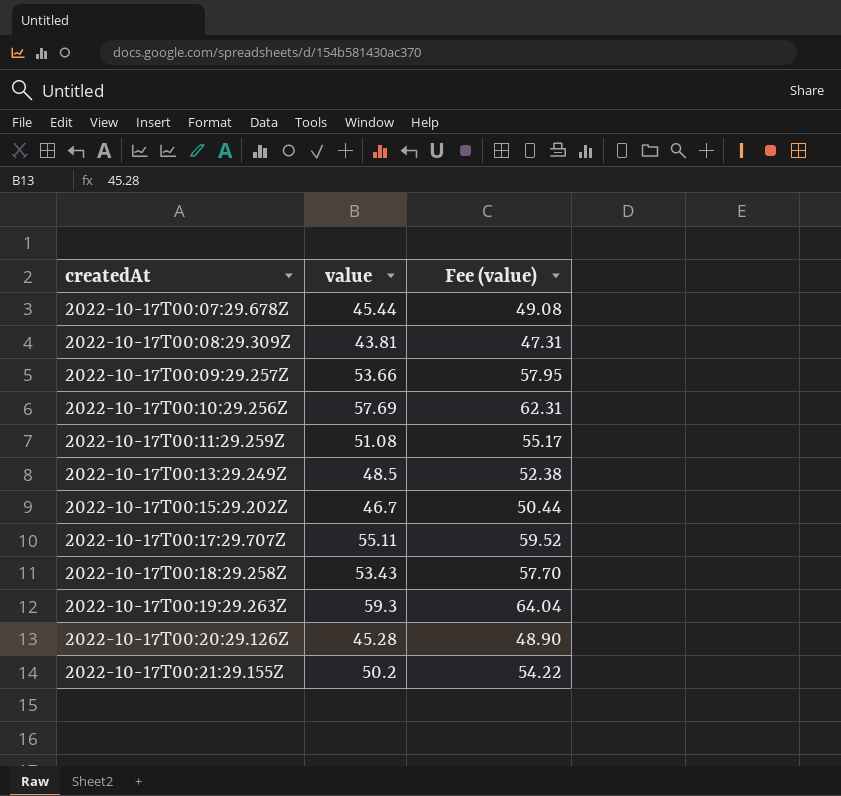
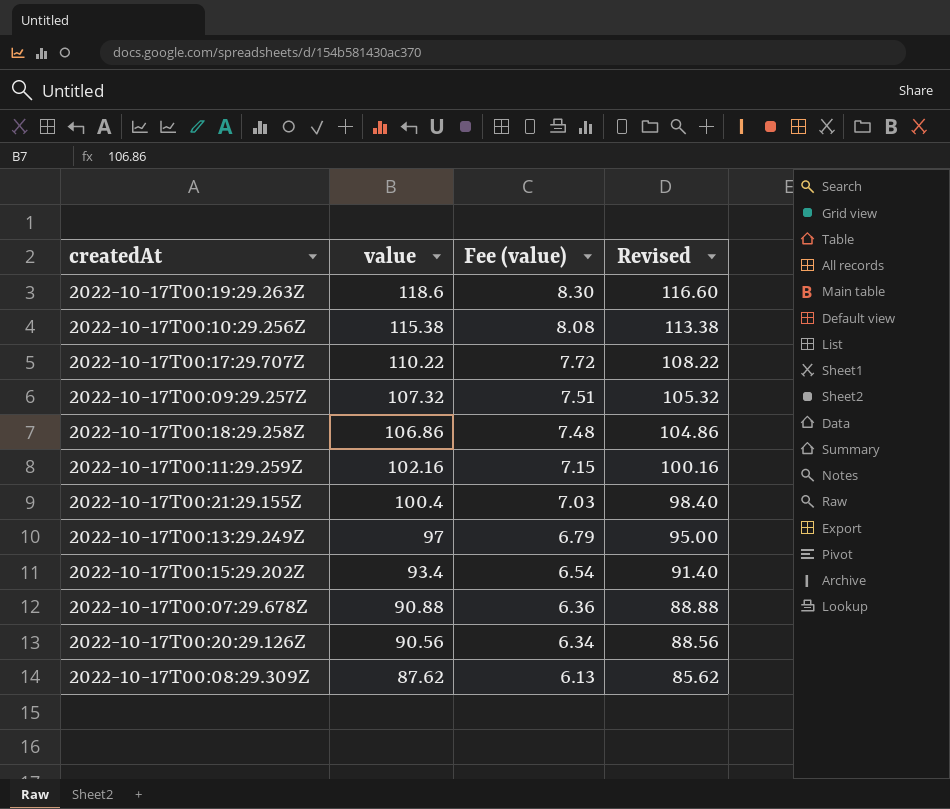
row order: createdAt ascending -> value descending
column Fee (value) | formula: [value] * 1.08 -> [value] * 0.07
column Revised | formula: none -> [value] - 2
2022-10-17T00:19:29.263Z | value: 59.3 -> 118.6
2022-10-17T00:10:29.256Z | value: 57.69 -> 115.38
2022-10-17T00:17:29.707Z | value: 55.11 -> 110.22
2022-10-17T00:09:29.257Z | value: 53.66 -> 107.32
2022-10-17T00:18:29.258Z | value: 53.43 -> 106.86
2022-10-17T00:11:29.259Z | value: 51.08 -> 102.16
2022-10-17T00:21:29.155Z | value: 50.2 -> 100.4
2022-10-17T00:13:29.249Z | value: 48.5 -> 97
2022-10-17T00:15:29.202Z | value: 46.7 -> 93.4
2022-10-17T00:07:29.678Z | value: 45.44 -> 90.88
2022-10-17T00:20:29.126Z | value: 45.28 -> 90.56
2022-10-17T00:08:29.309Z | value: 43.81 -> 87.62

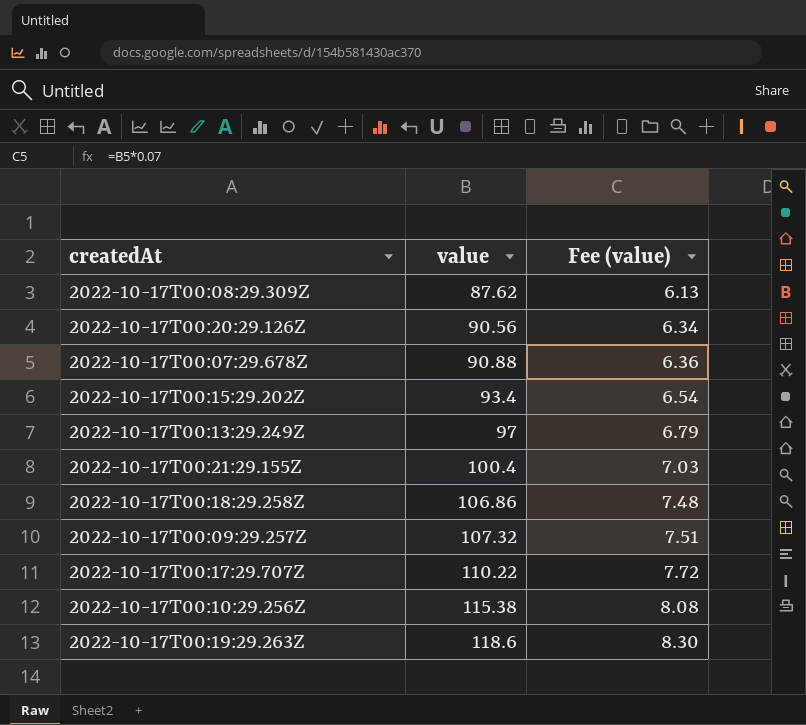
row order: value descending -> value ascending
column Revised | formula: [value] - 2 -> none
row 2022-10-17T00:11:29.259Z: 102.16 | 7.15 | 100.16 -> none

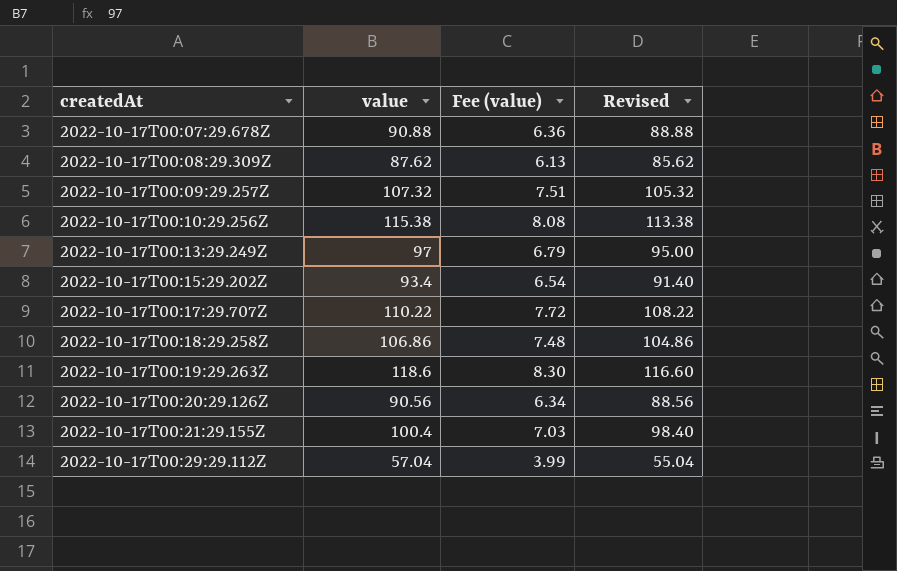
row order: value ascending -> createdAt ascending
column Revised | formula: none -> [value] - 2
row 2022-10-17T00:29:29.112Z: none -> 57.04 | 3.99 | 55.04

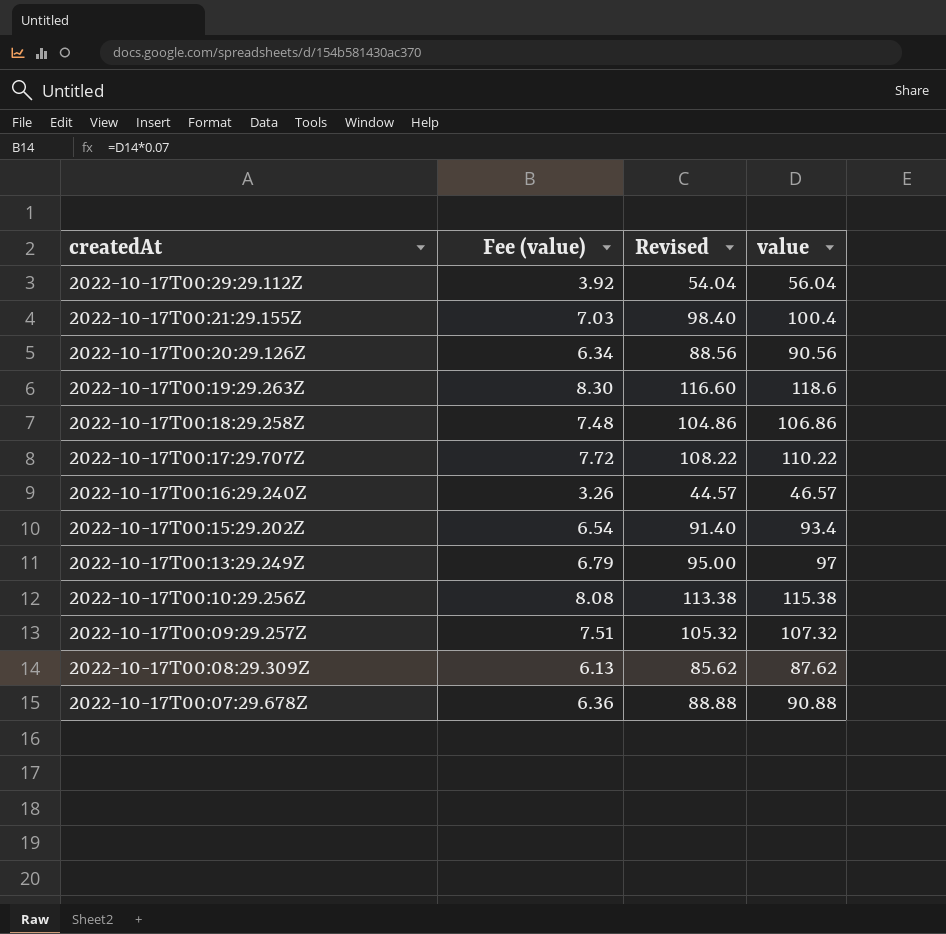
row order: createdAt ascending -> createdAt descending
column value | position: 2 -> 4
2022-10-17T00:29:29.112Z | Fee (value): 3.99 -> 3.92
2022-10-17T00:29:29.112Z | Revised: 55.04 -> 54.04
2022-10-17T00:29:29.112Z | value: 57.04 -> 56.04
row 2022-10-17T00:16:29.240Z: none -> 3.26 | 44.57 | 46.57

